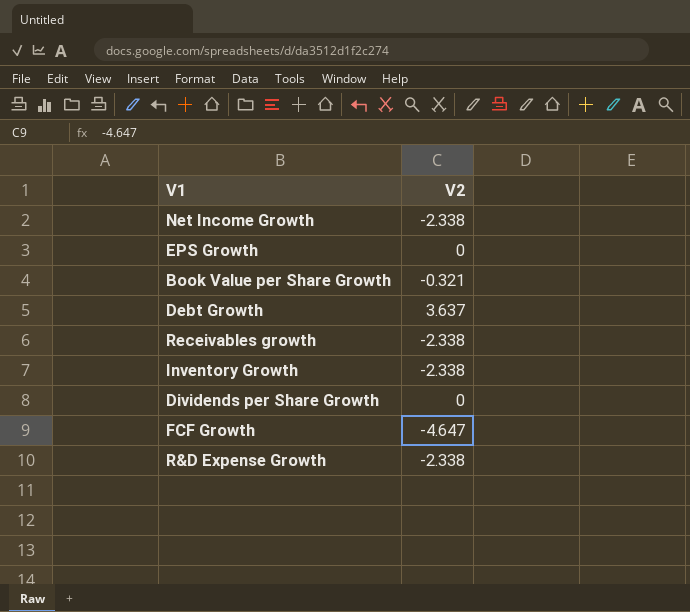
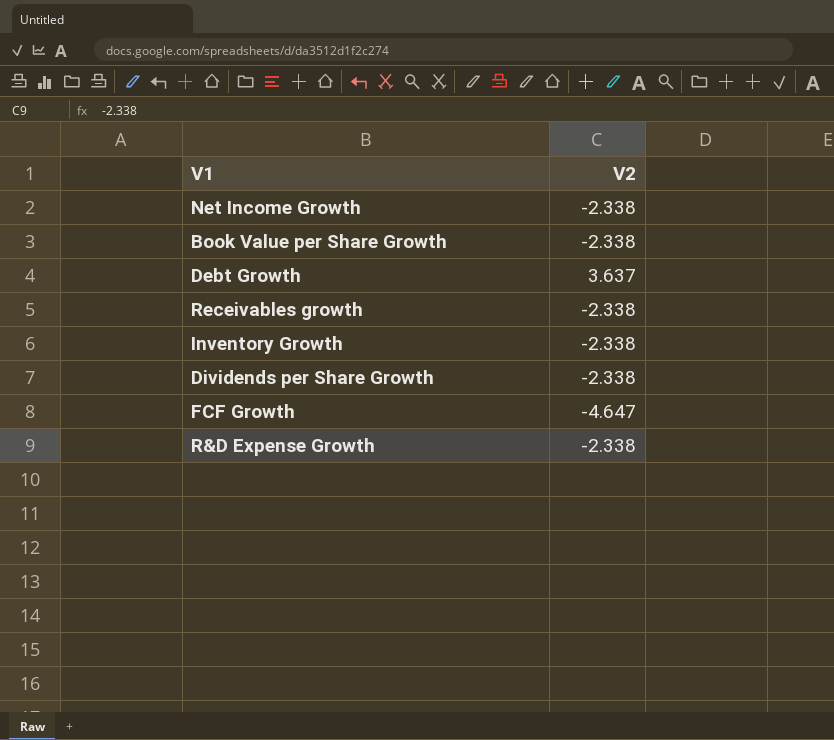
row EPS Growth: 0 -> none
Book Value per Share Growth | V2: -0.321 -> -2.338
Dividends per Share Growth | V2: 0 -> -2.338

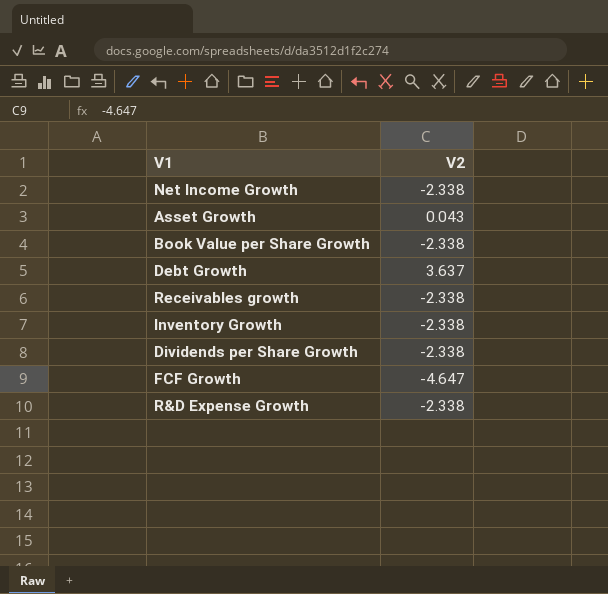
row Asset Growth: none -> 0.043

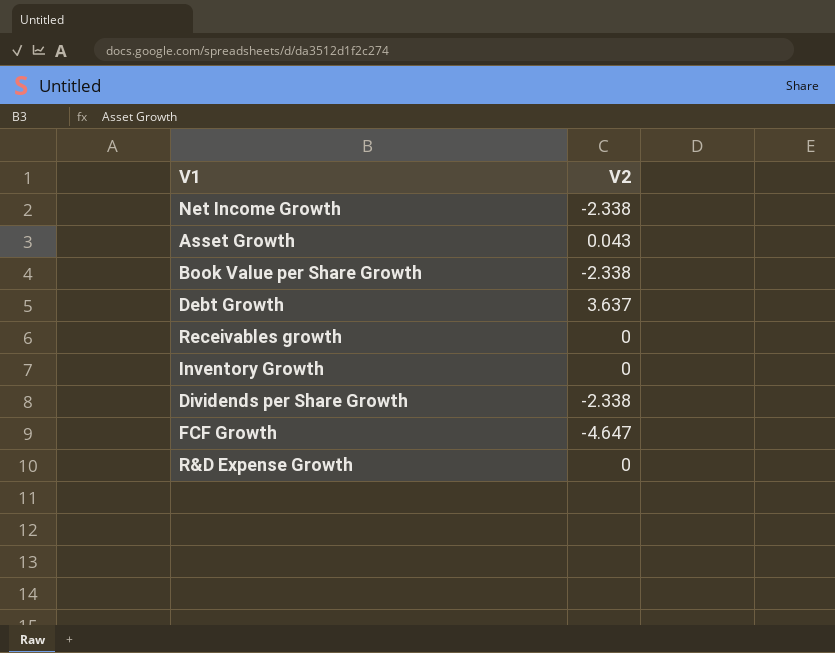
Receivables growth | V2: -2.338 -> 0
Inventory Growth | V2: -2.338 -> 0
R&D Expense Growth | V2: -2.338 -> 0

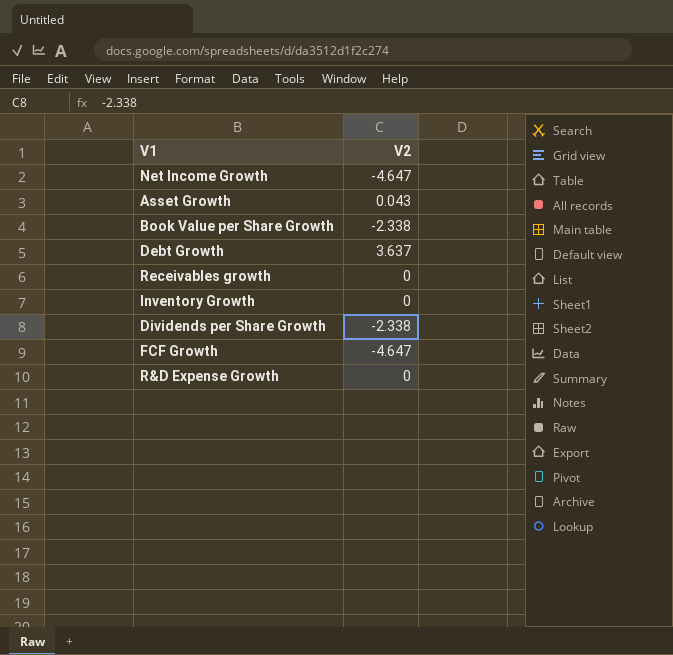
Net Income Growth | V2: -2.338 -> -4.647

